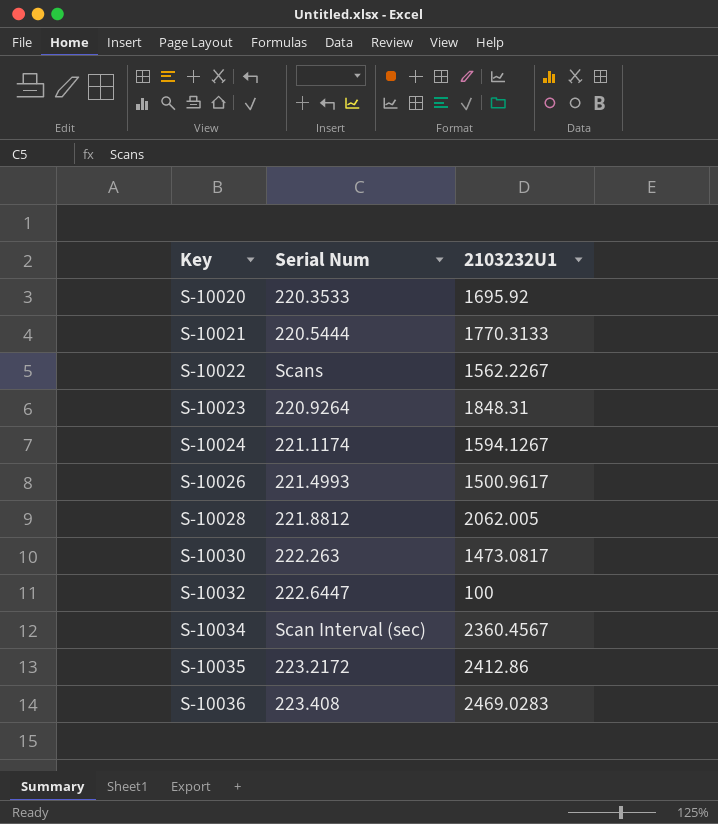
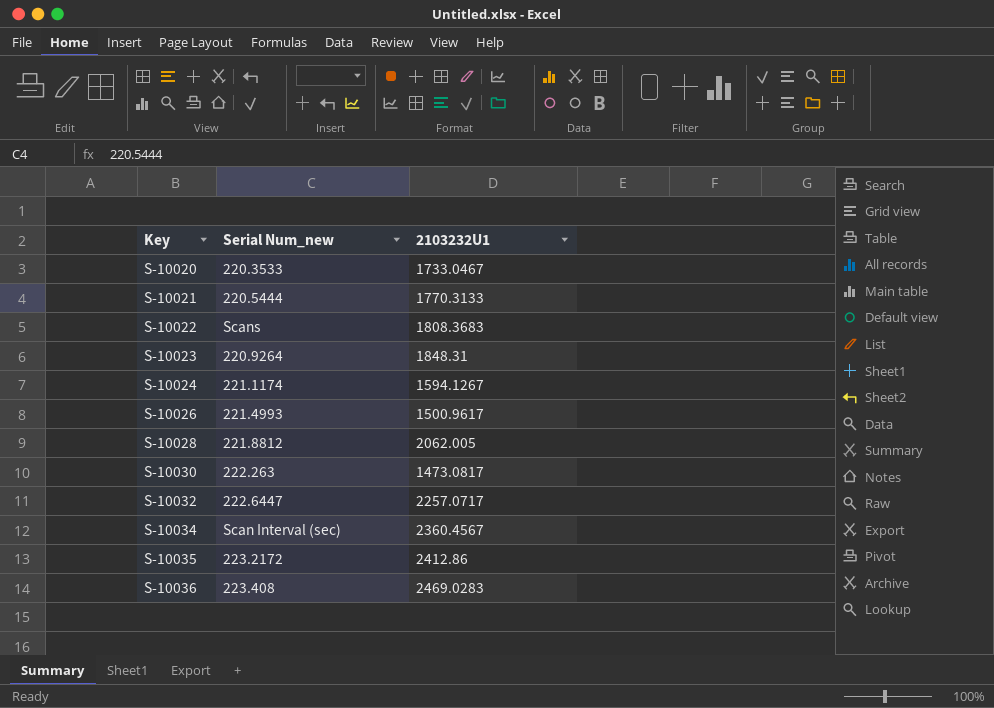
column name: Serial Num -> Serial Num_new
S-10020 | 2103232U1: 1695.92 -> 1733.0467
S-10022 | 2103232U1: 1562.2267 -> 1808.3683
S-10032 | 2103232U1: 100 -> 2257.0717

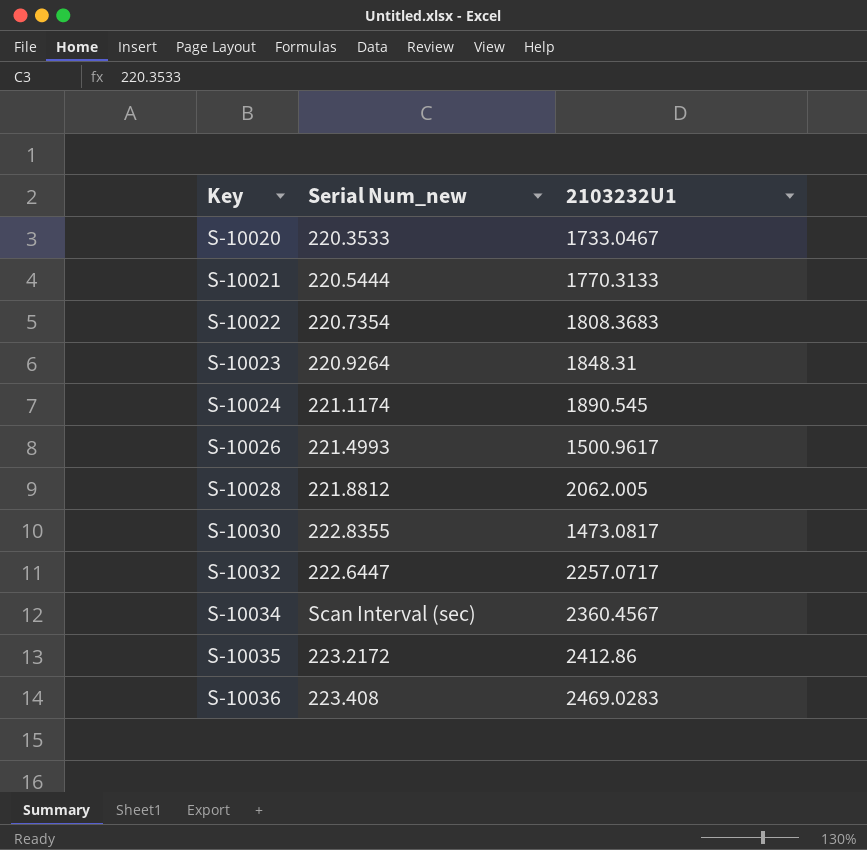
S-10022 | Serial Num_new: Scans -> 220.7354
S-10024 | 2103232U1: 1594.1267 -> 1890.545
S-10030 | Serial Num_new: 222.263 -> 222.8355

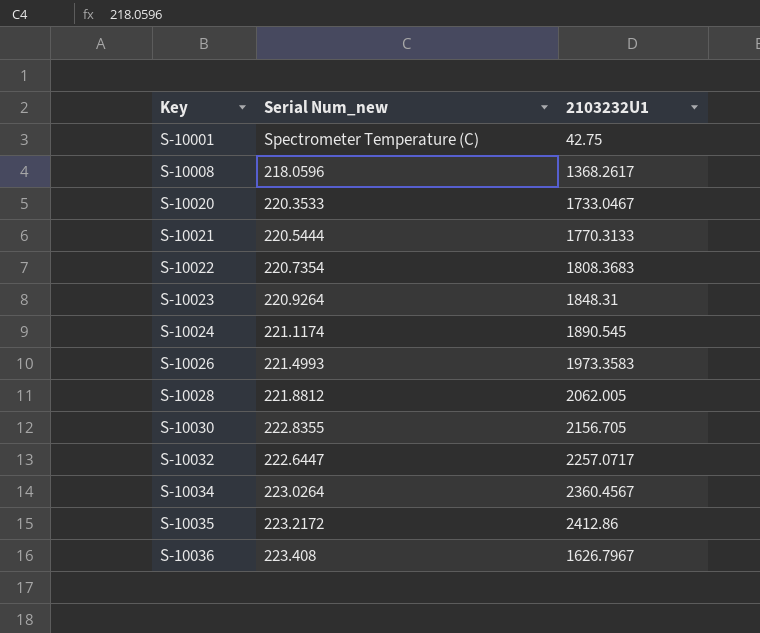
row S-10001: none -> Spectrometer Temperature (C) | 42.75
row S-10008: none -> 218.0596 | 1368.2617
S-10026 | 2103232U1: 1500.9617 -> 1973.3583
S-10030 | 2103232U1: 1473.0817 -> 2156.705
S-10034 | Serial Num_new: Scan Interval (sec) -> 223.0264
S-10036 | 2103232U1: 2469.0283 -> 1626.7967

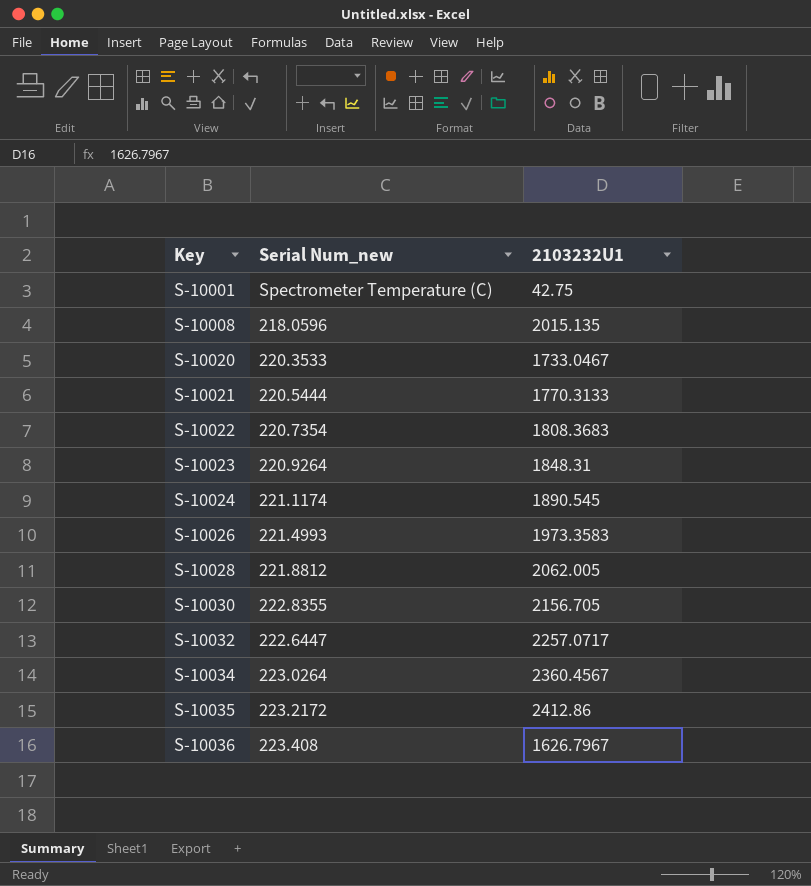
S-10008 | 2103232U1: 1368.2617 -> 2015.135

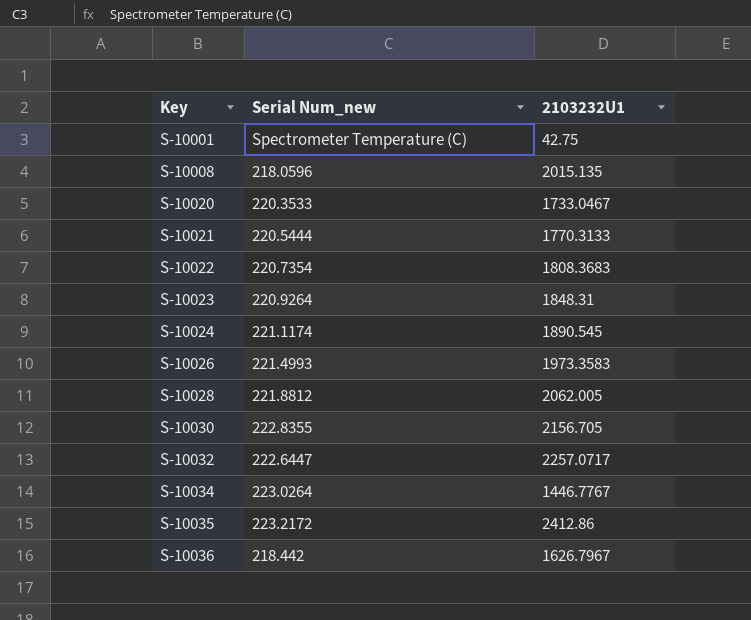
S-10034 | 2103232U1: 2360.4567 -> 1446.7767
S-10036 | Serial Num_new: 223.408 -> 218.442

